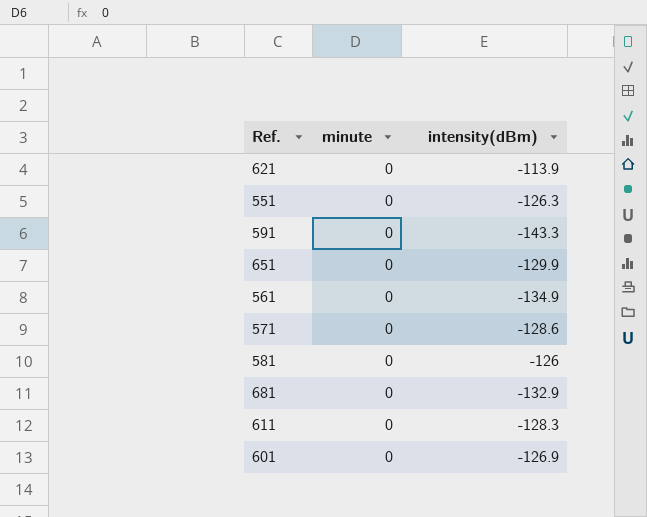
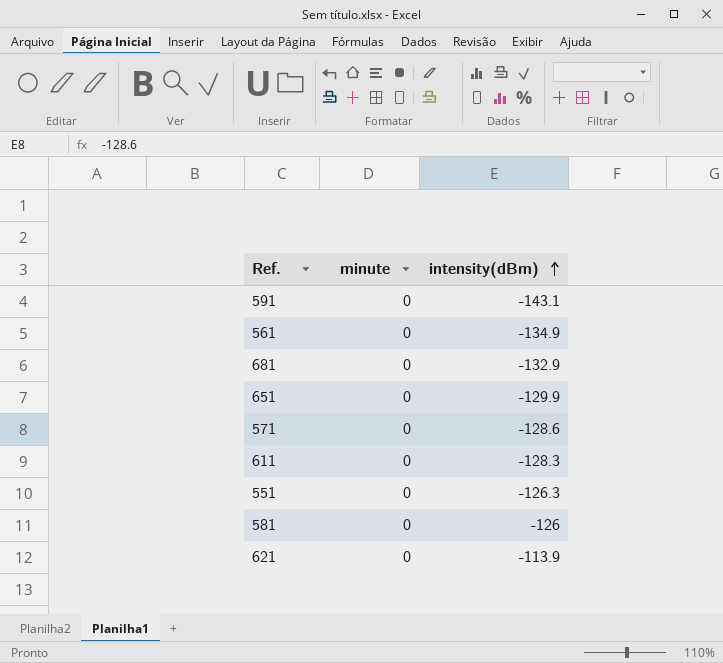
row order: none -> intensity(dBm) ascending
row 601: 0 | -126.9 -> none
591 | intensity(dBm): -143.3 -> -143.1

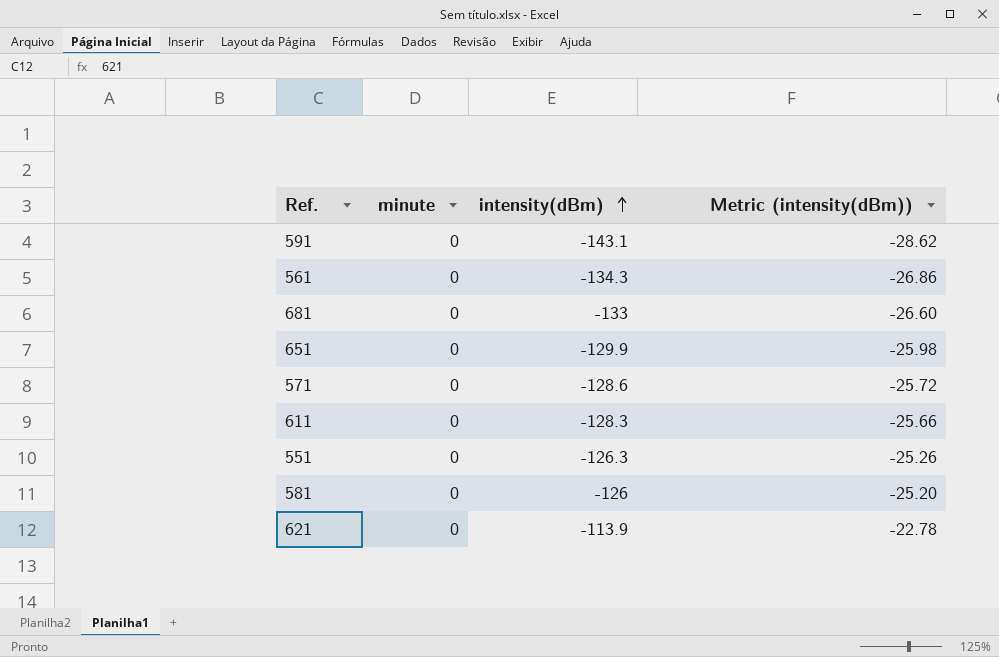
column Metric (intensity(dBm)) | formula: none -> [intensity(dBm)] * 0.2
561 | intensity(dBm): -134.9 -> -134.3
681 | intensity(dBm): -132.9 -> -133

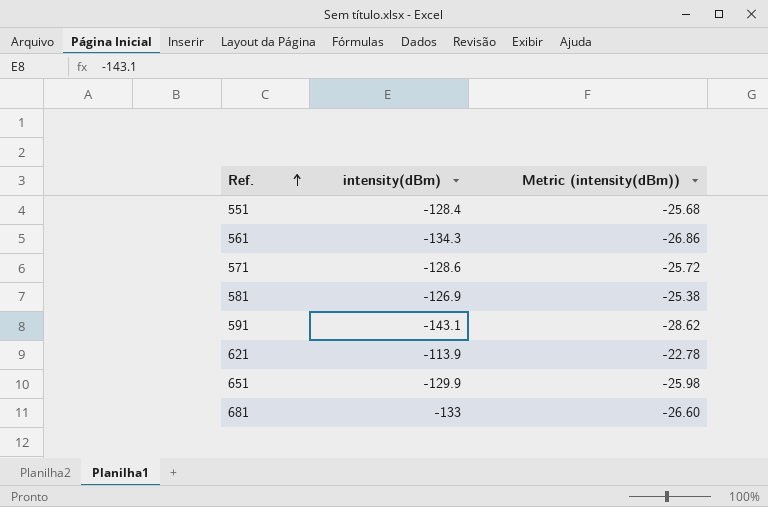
row order: intensity(dBm) ascending -> Ref. ascending
column minute | position: 2 -> none
row 611: 0 | -128.3 | -25.66 -> none
551 | intensity(dBm): -126.3 -> -128.4
551 | Metric (intensity(dBm)): -25.26 -> -25.68
581 | intensity(dBm): -126 -> -126.9
581 | Metric (intensity(dBm)): -25.20 -> -25.38

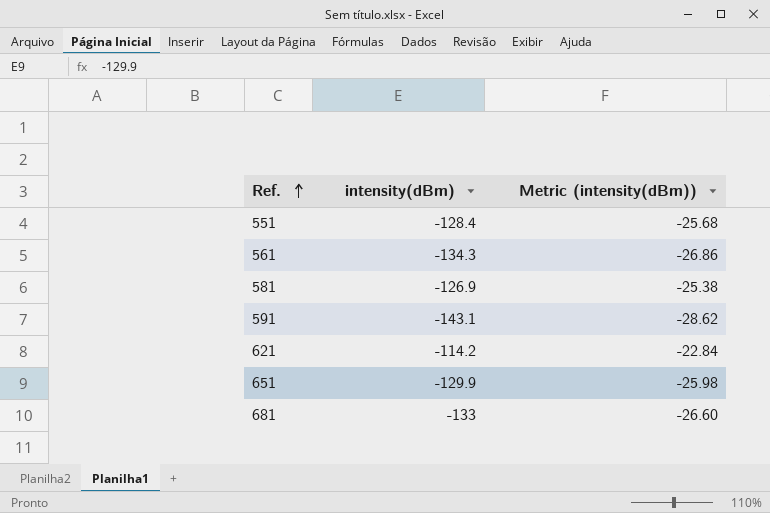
row 571: -128.6 | -25.72 -> none
621 | intensity(dBm): -113.9 -> -114.2
621 | Metric (intensity(dBm)): -22.78 -> -22.84

